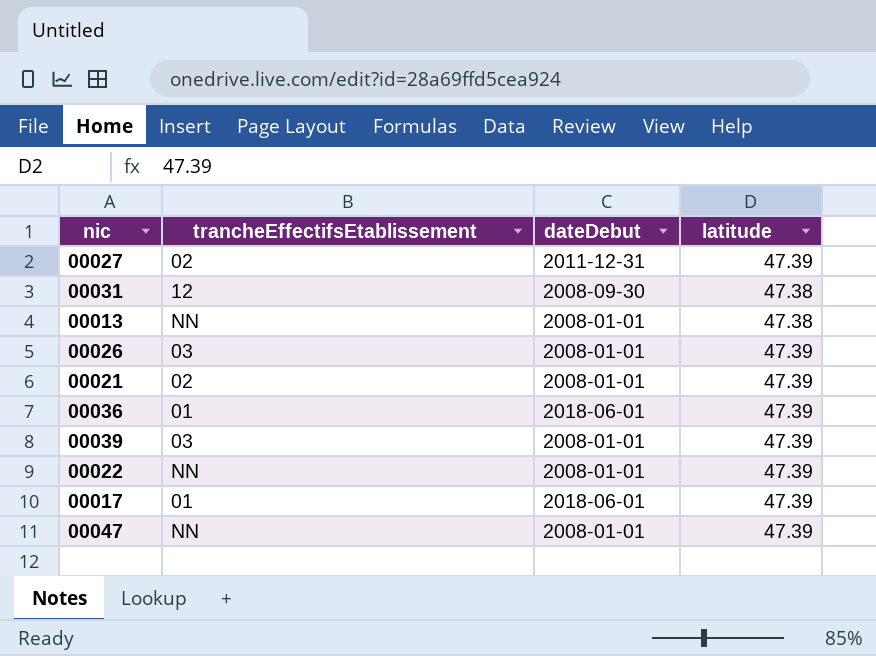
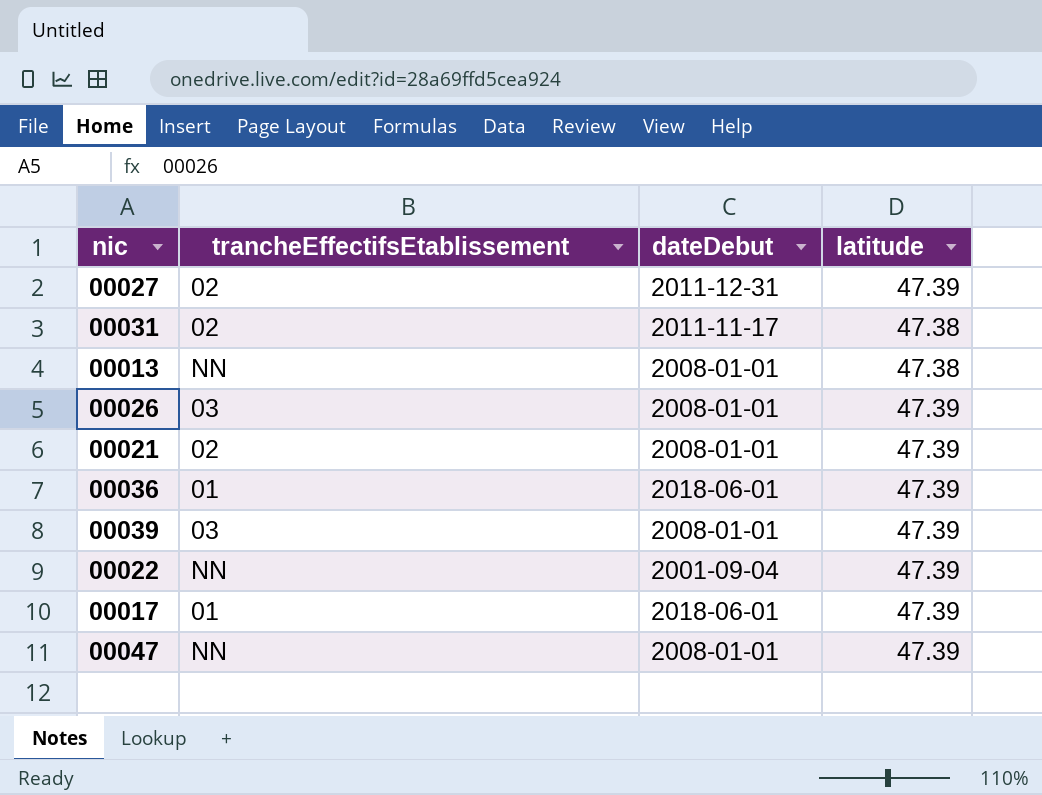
00031 | trancheEffectifsEtablissement: 12 -> 02
00031 | dateDebut: 2008-09-30 -> 2011-11-17
00022 | dateDebut: 2008-01-01 -> 2001-09-04

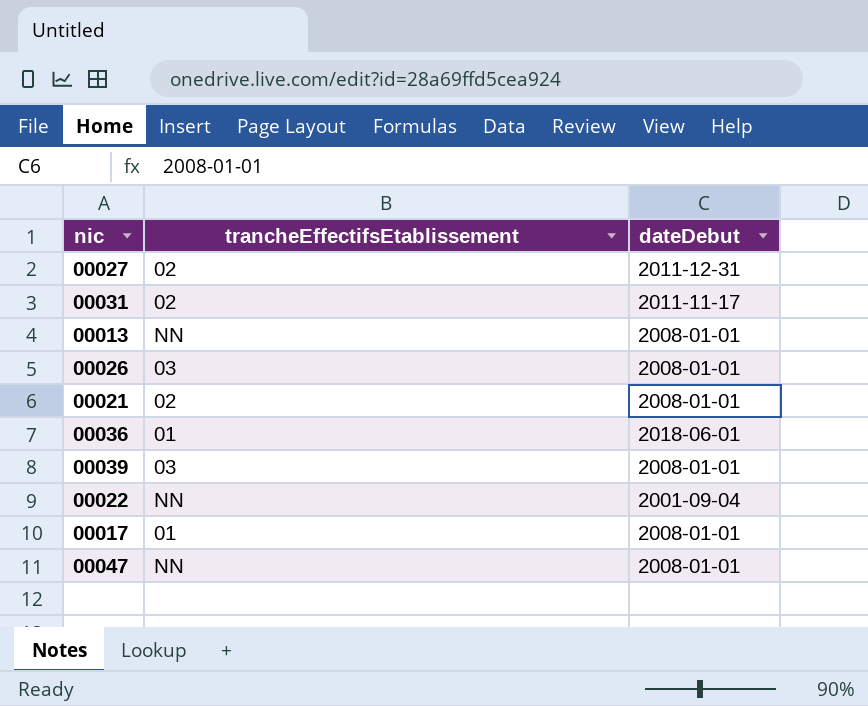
column latitude | position: 4 -> none
00017 | dateDebut: 2018-06-01 -> 2008-01-01

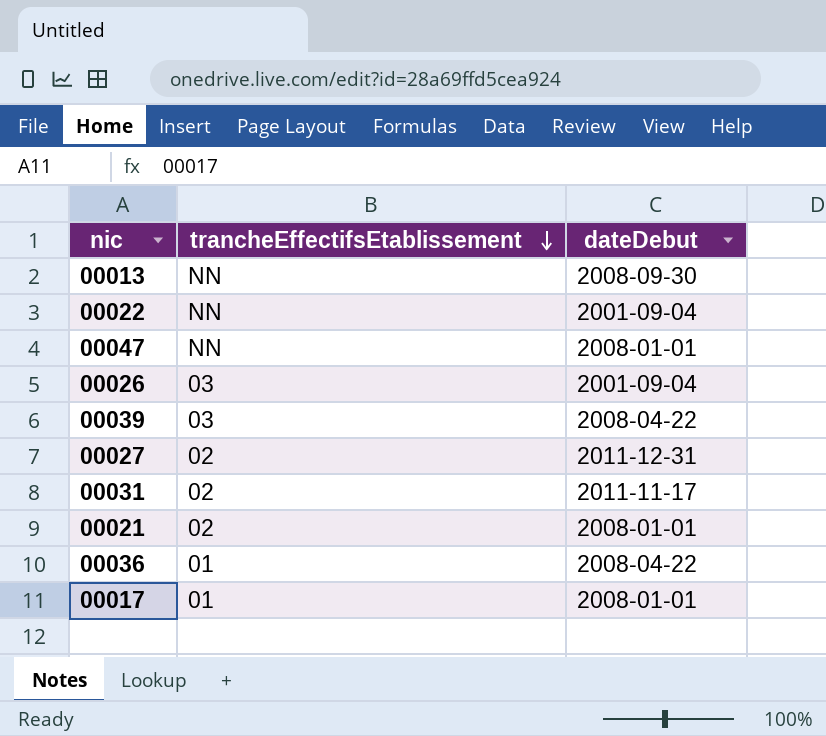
row order: none -> trancheEffectifsEtablissement descending
00013 | dateDebut: 2008-01-01 -> 2008-09-30
00026 | dateDebut: 2008-01-01 -> 2001-09-04
00039 | dateDebut: 2008-01-01 -> 2008-04-22
00036 | dateDebut: 2018-06-01 -> 2008-04-22

